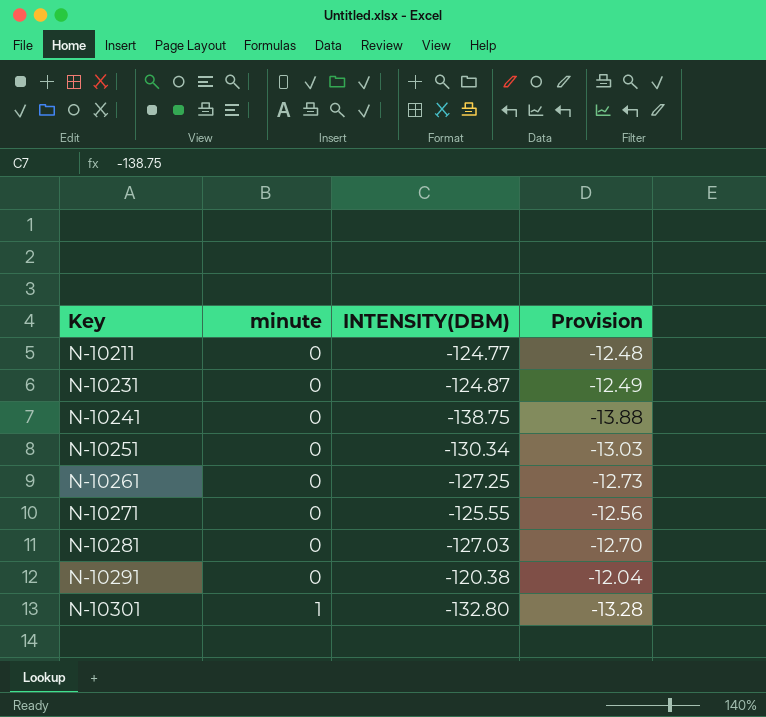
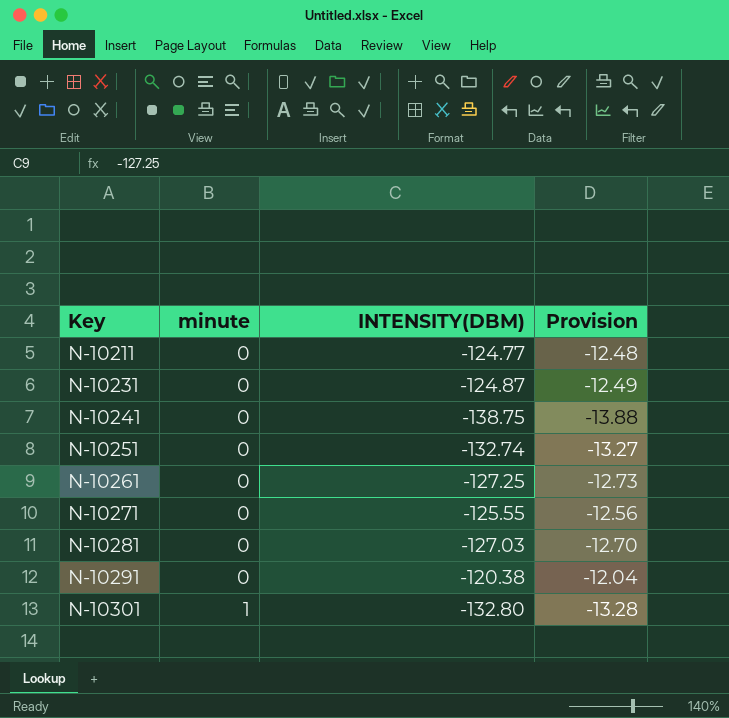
N-10251 | INTENSITY(DBM): -130.34 -> -132.74
N-10251 | Provision: -13.03 -> -13.27

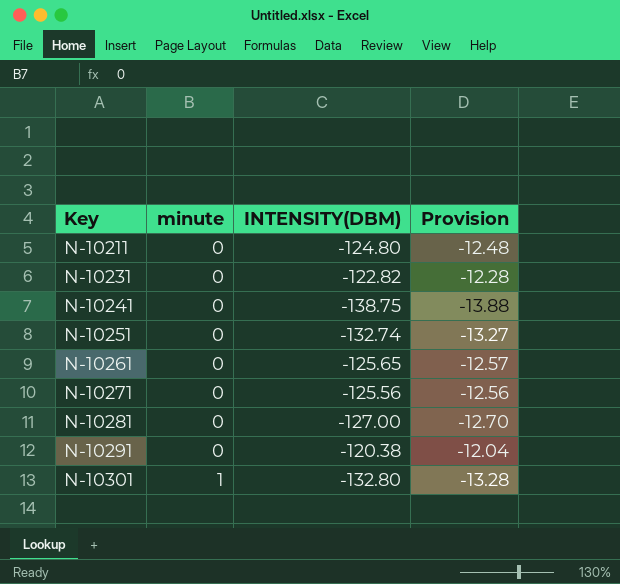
N-10211 | INTENSITY(DBM): -124.77 -> -124.80
N-10231 | INTENSITY(DBM): -124.87 -> -122.82
N-10231 | Provision: -12.49 -> -12.28
N-10261 | INTENSITY(DBM): -127.25 -> -125.65
N-10261 | Provision: -12.73 -> -12.57
N-10271 | INTENSITY(DBM): -125.55 -> -125.56
N-10281 | INTENSITY(DBM): -127.03 -> -127.00

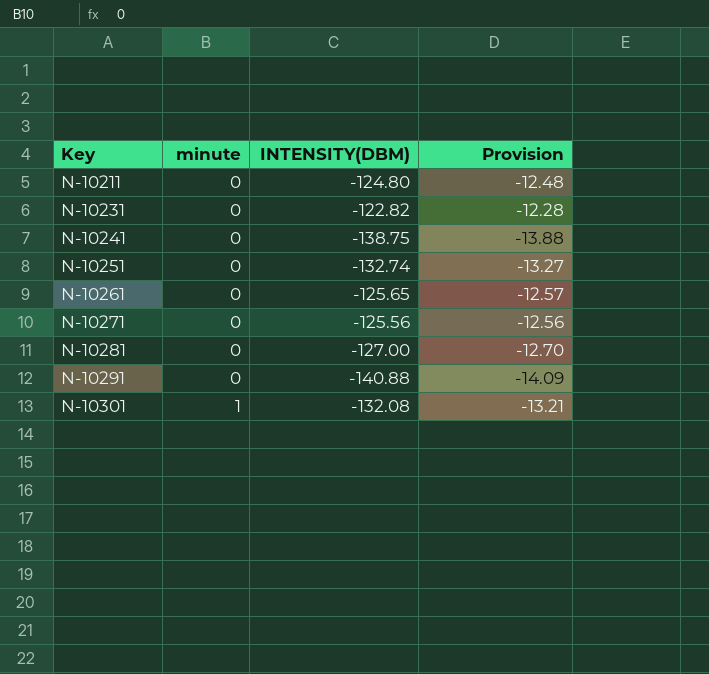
N-10291 | INTENSITY(DBM): -120.38 -> -140.88
N-10291 | Provision: -12.04 -> -14.09
N-10301 | INTENSITY(DBM): -132.80 -> -132.08
N-10301 | Provision: -13.28 -> -13.21

